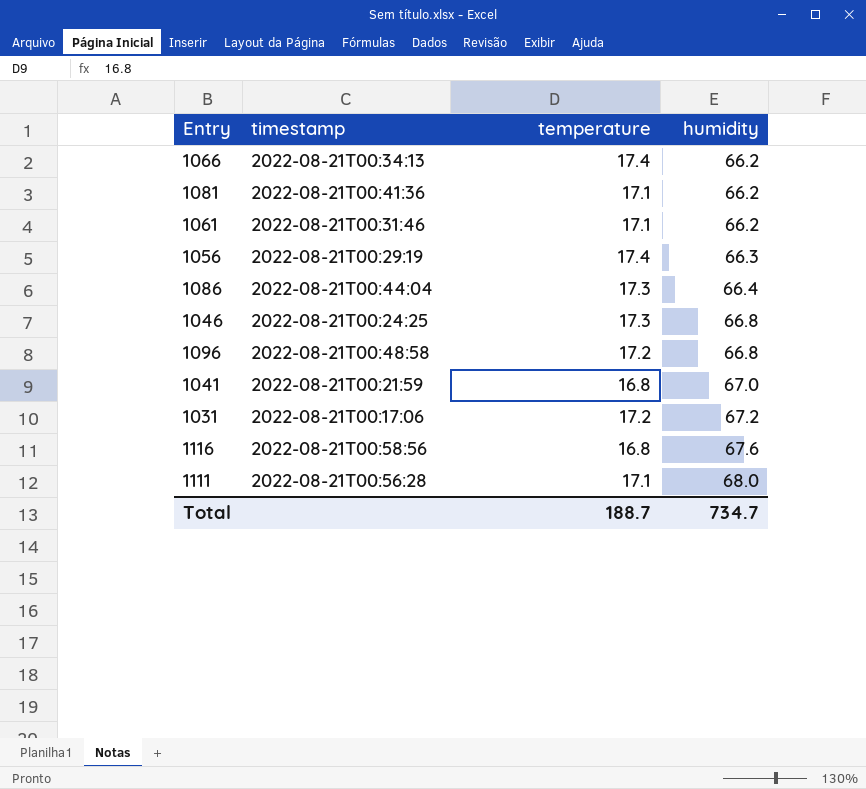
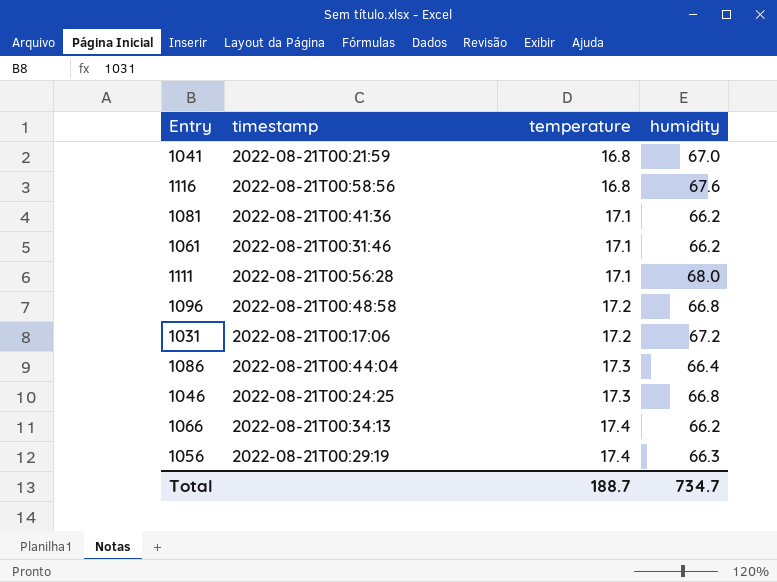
row order: humidity ascending -> temperature ascending

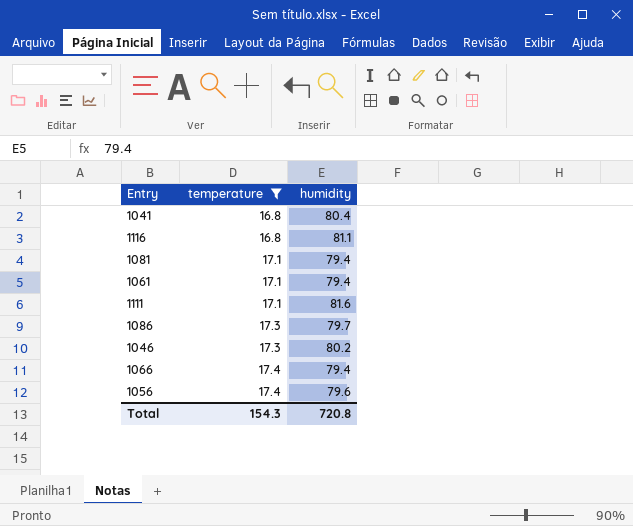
filter: none -> temperature != 17.2
column timestamp | position: 2 -> none
1041 | humidity: 67.0 -> 80.4
1116 | humidity: 67.6 -> 81.1
1081 | humidity: 66.2 -> 79.4
1061 | humidity: 66.2 -> 79.4
1111 | humidity: 68.0 -> 81.6
1086 | humidity: 66.4 -> 79.7
1046 | humidity: 66.8 -> 80.2
1066 | humidity: 66.2 -> 79.4
1056 | humidity: 66.3 -> 79.6
Total | temperature: 188.7 -> 154.3
Total | humidity: 734.7 -> 720.8

